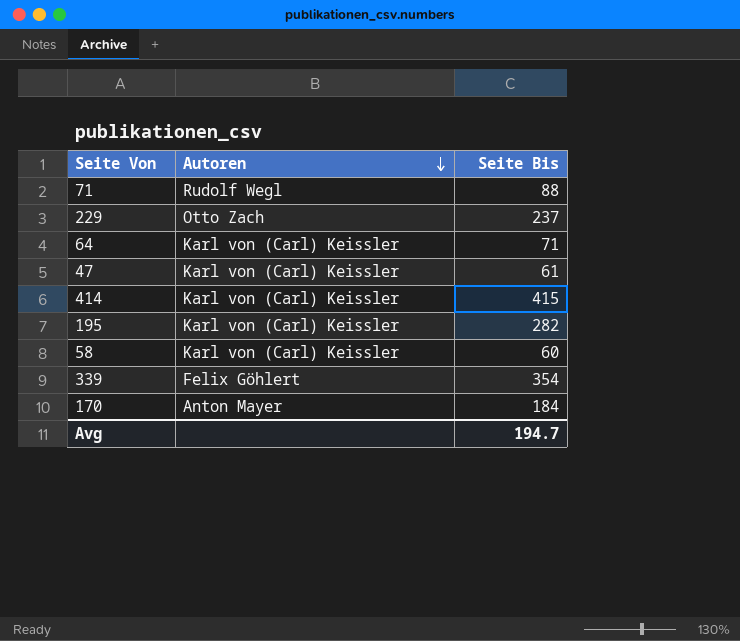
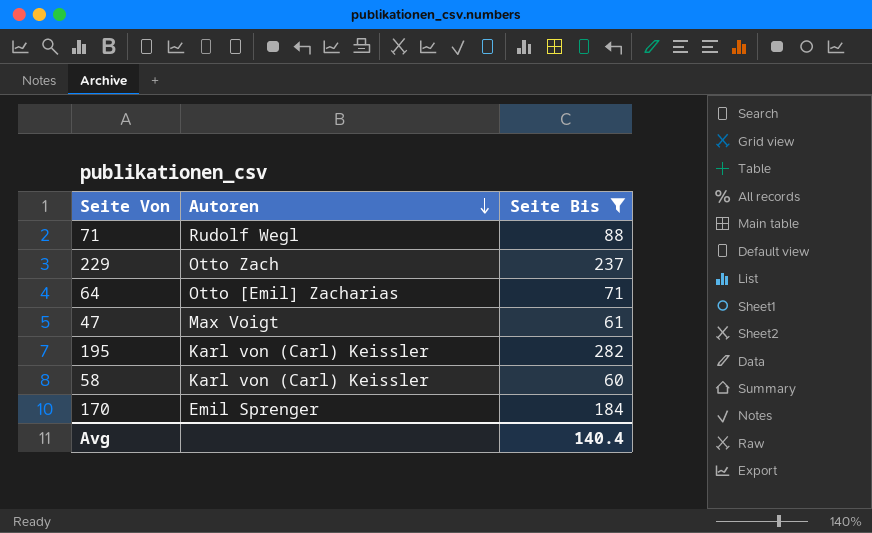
filter: none -> Seite Bis <= 282
64 | Autoren: Karl von (Carl) Keissler -> Otto [Emil] Zacharias
47 | Autoren: Karl von (Carl) Keissler -> Max Voigt
170 | Autoren: Anton Mayer -> Emil Sprenger
Avg | Seite Bis: 194.7 -> 140.4

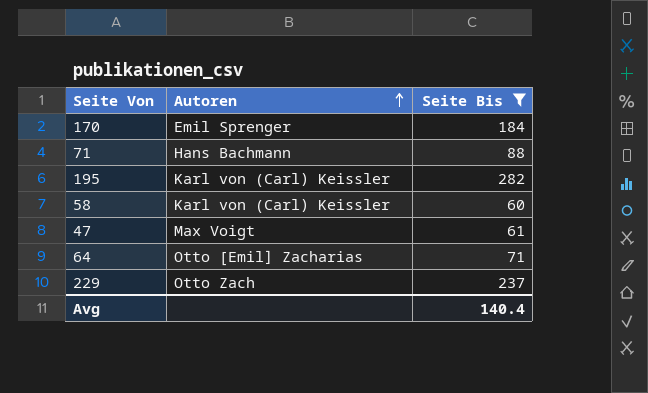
row order: Autoren descending -> Autoren ascending
71 | Autoren: Rudolf Wegl -> Hans Bachmann

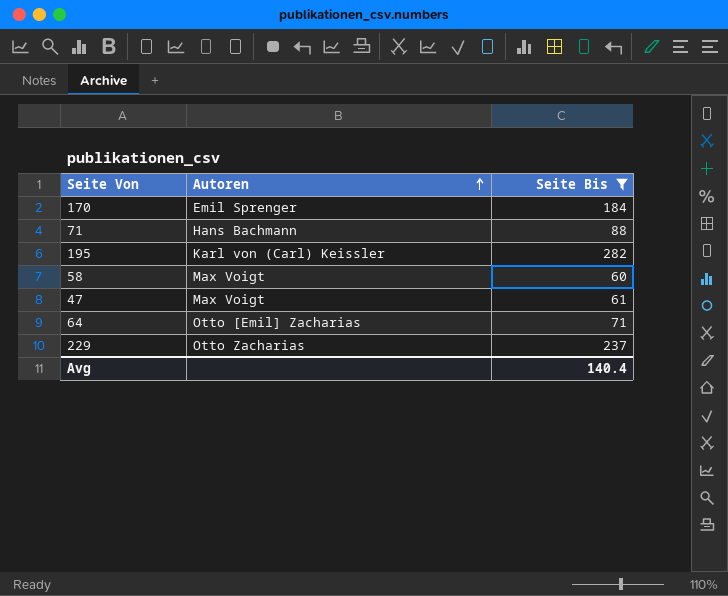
58 | Autoren: Karl von (Carl) Keissler -> Max Voigt
229 | Autoren: Otto Zach -> Otto Zacharias

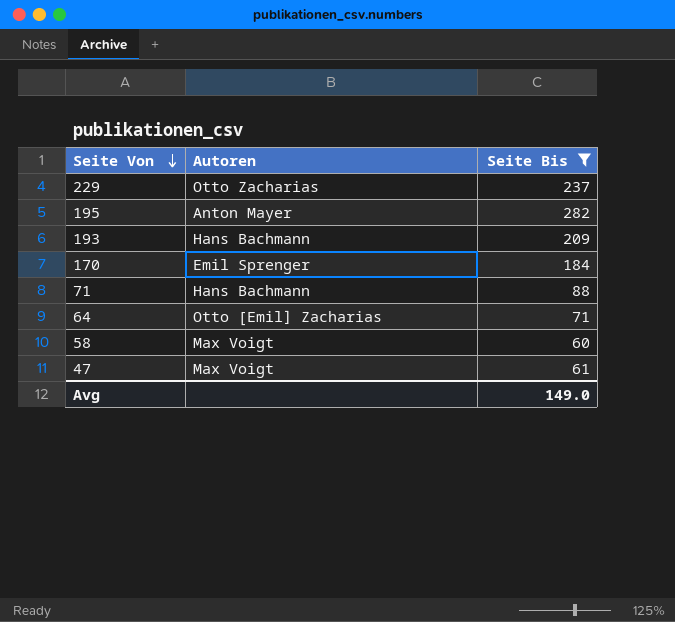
row order: Autoren ascending -> Seite Von descending
195 | Autoren: Karl von (Carl) Keissler -> Anton Mayer
row 193: none -> Hans Bachmann | 209
Avg | Seite Bis: 140.4 -> 149.0

